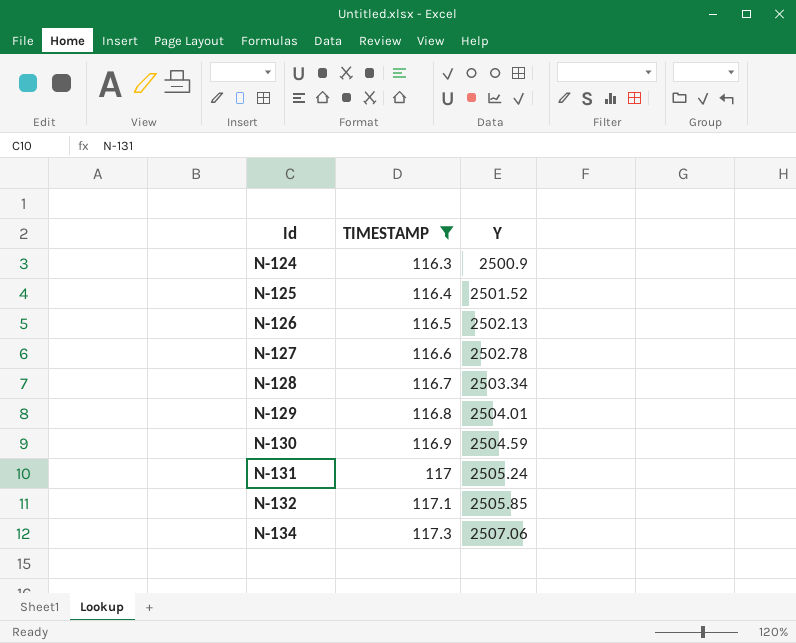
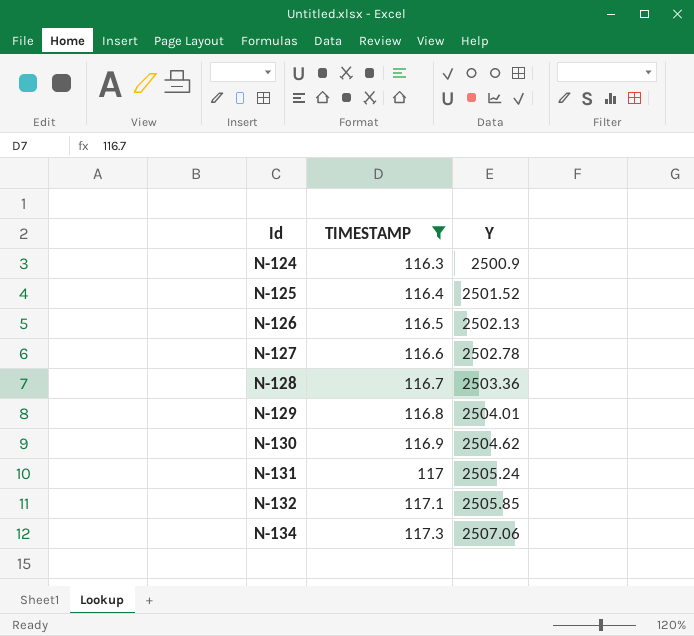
N-128 | Y: 2503.34 -> 2503.36
N-130 | Y: 2504.59 -> 2504.62

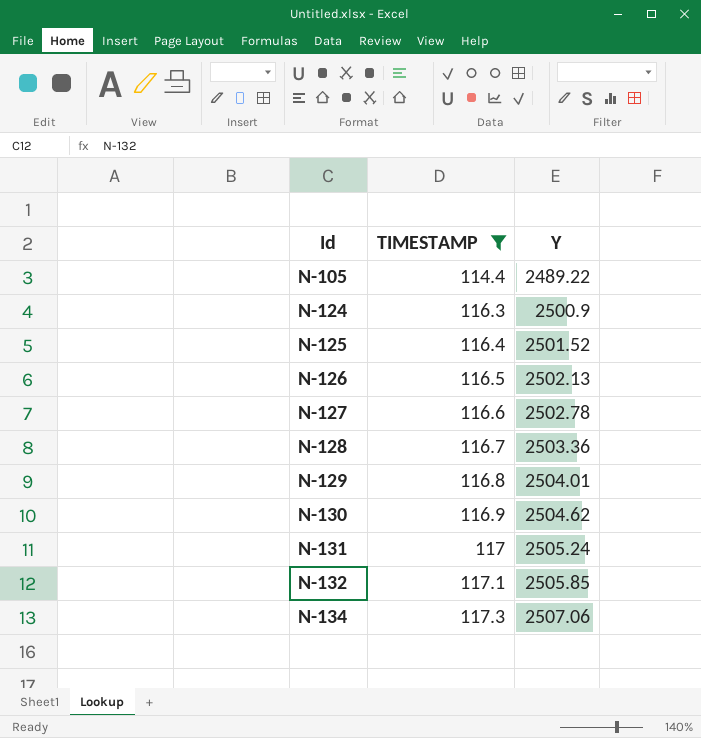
row N-105: none -> 114.4 | 2489.22

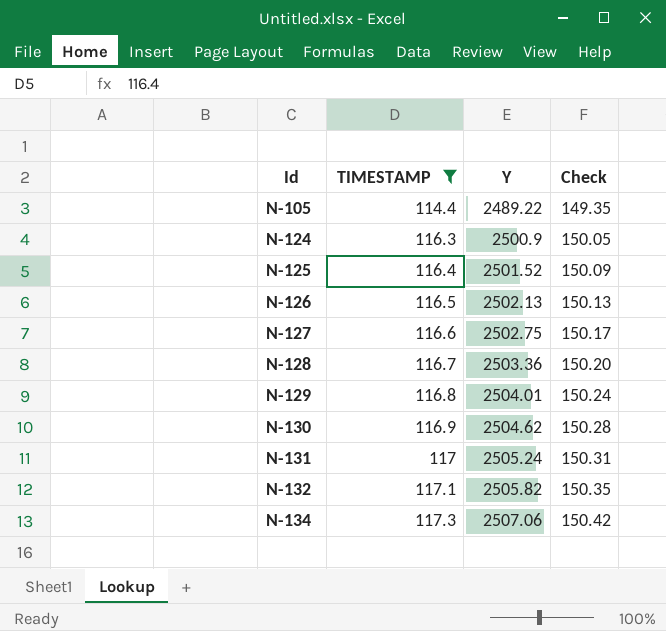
column Check | formula: none -> [Y] * 0.06
N-127 | Y: 2502.78 -> 2502.75
N-132 | Y: 2505.85 -> 2505.82

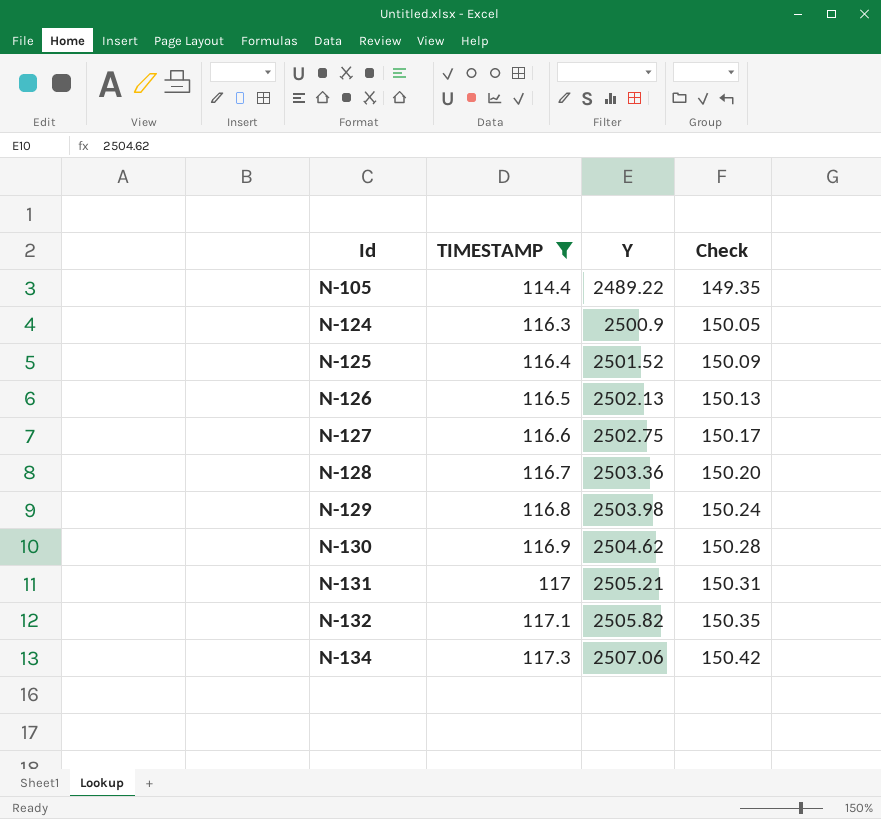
N-129 | Y: 2504.01 -> 2503.98
N-131 | Y: 2505.24 -> 2505.21

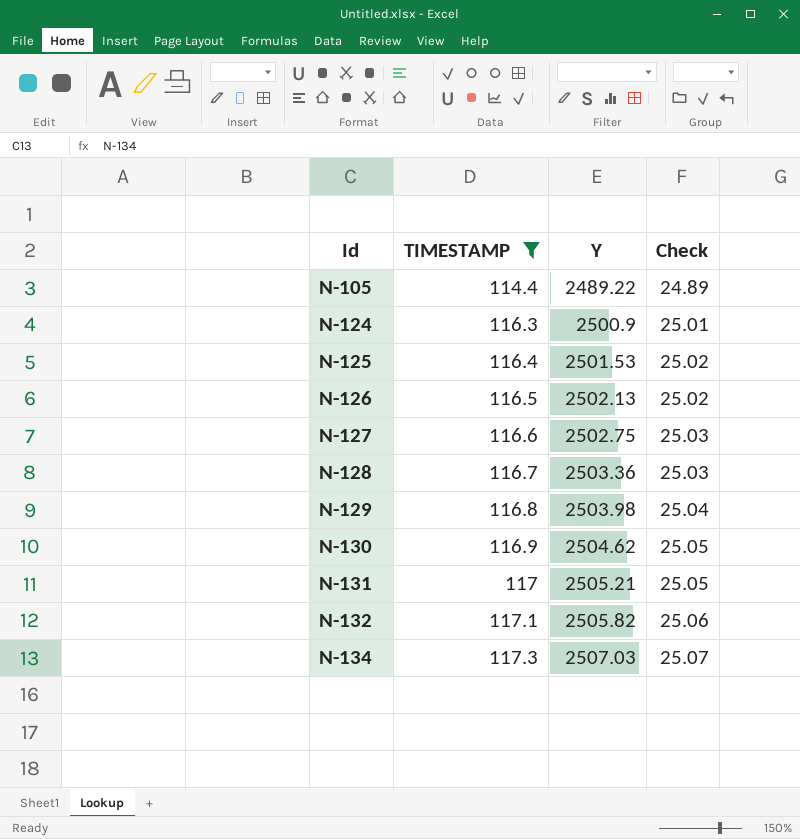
column Check | formula: [Y] * 0.06 -> [Y] * 0.01
N-125 | Y: 2501.52 -> 2501.53
N-134 | Y: 2507.06 -> 2507.03

